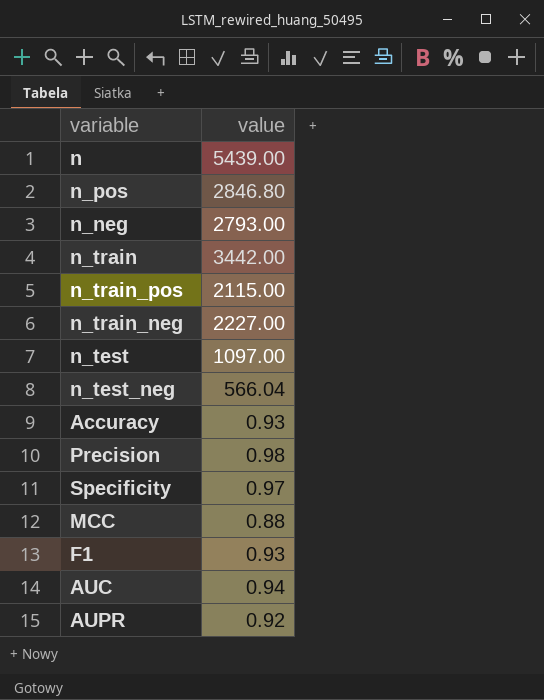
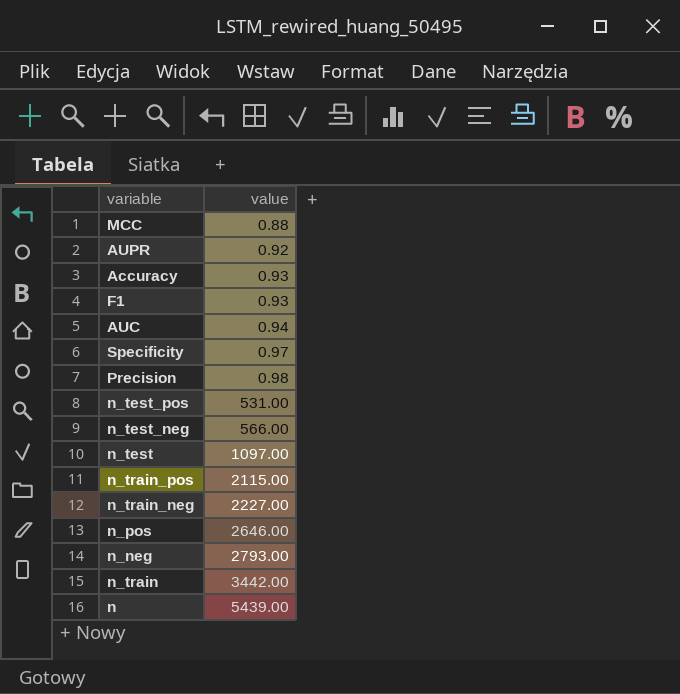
row order: none -> value ascending
row n_test_pos: none -> 531.00
n_test_neg | value: 566.04 -> 566.00
n_pos | value: 2846.80 -> 2646.00

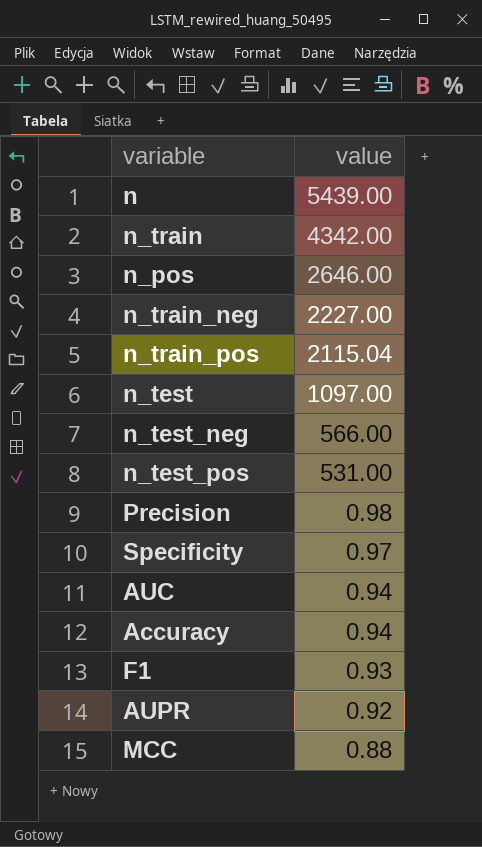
row order: value ascending -> value descending
row n_neg: 2793.00 -> none
n_train | value: 3442.00 -> 4342.00
n_train_pos | value: 2115.00 -> 2115.04
Accuracy | value: 0.93 -> 0.94

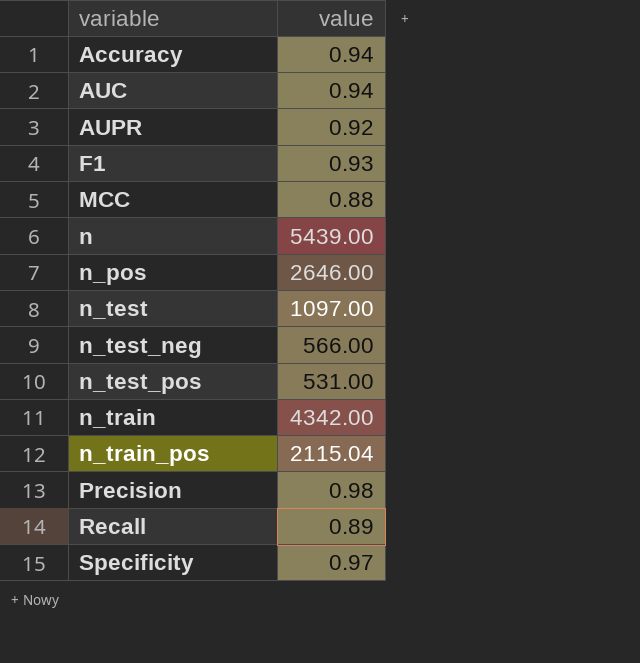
row order: value descending -> variable ascending
row n_train_neg: 2227.00 -> none
row Recall: none -> 0.89

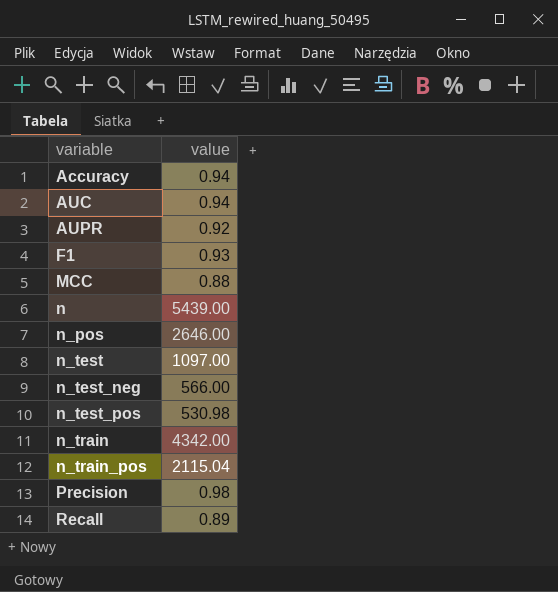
row Specificity: 0.97 -> none
n_test_pos | value: 531.00 -> 530.98

